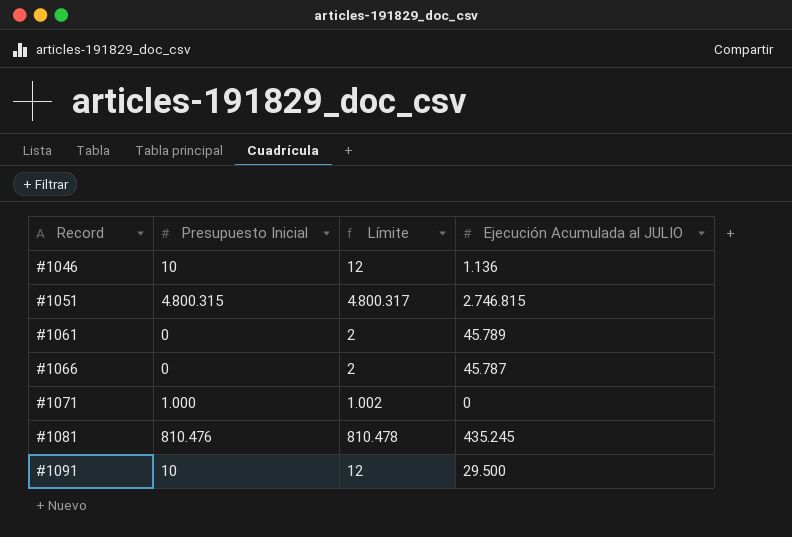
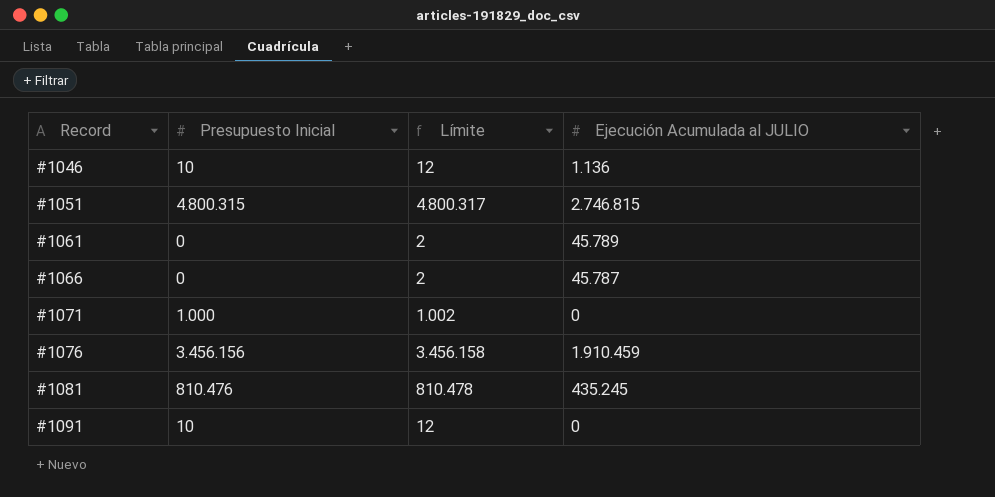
row #1076: none -> 3.456.156 | 3.456.158 | 1.910.459
#1091 | Ejecución Acumulada al JULIO: 29.500 -> 0

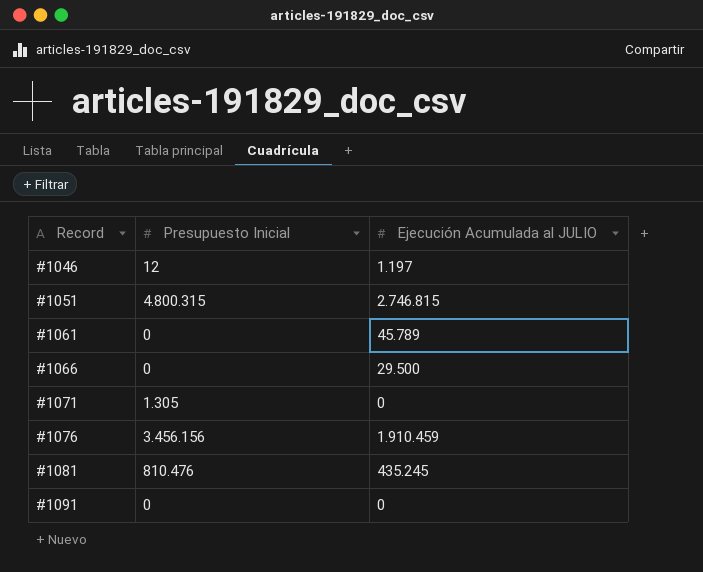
column Límite | formula: [Presupuesto Inicial] + 2 -> none
#1046 | Presupuesto Inicial: 10 -> 12
#1046 | Ejecución Acumulada al JULIO: 1.136 -> 1.197
#1066 | Ejecución Acumulada al JULIO: 45.787 -> 29.500
#1071 | Presupuesto Inicial: 1.000 -> 1.305
#1091 | Presupuesto Inicial: 10 -> 0

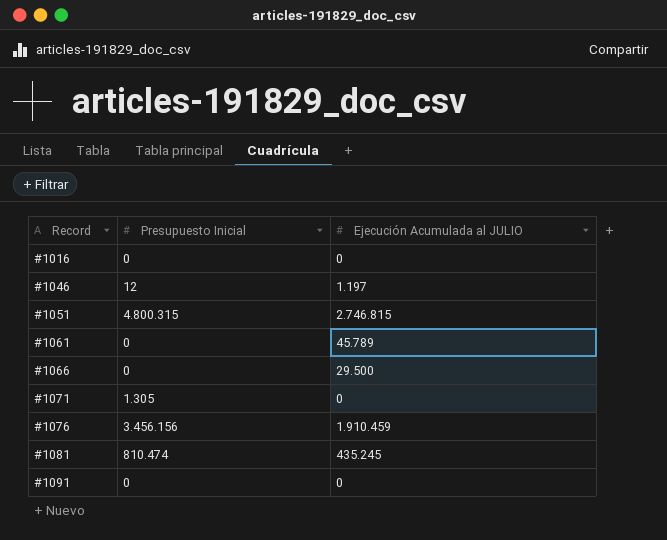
row #1016: none -> 0 | 0
#1081 | Presupuesto Inicial: 810.476 -> 810.474

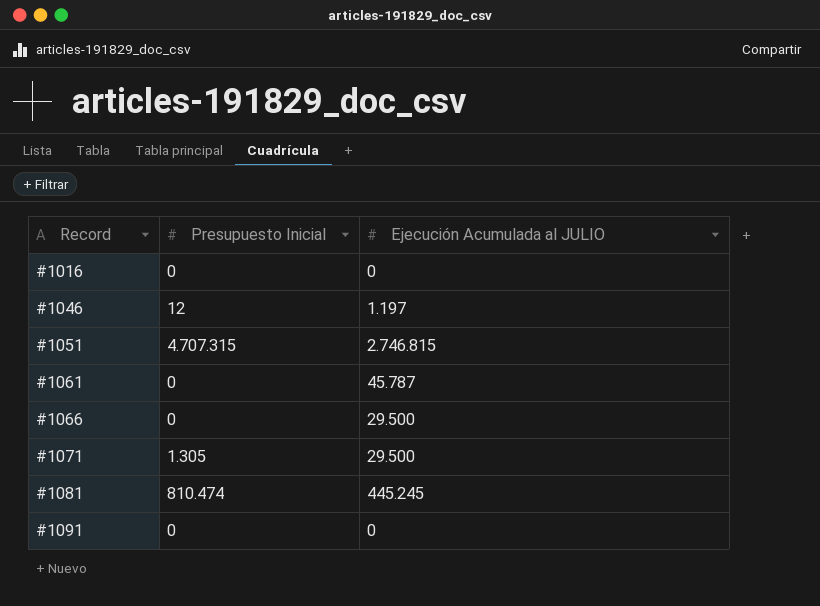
row #1076: 3.456.156 | 1.910.459 -> none
#1051 | Presupuesto Inicial: 4.800.315 -> 4.707.315
#1061 | Ejecución Acumulada al JULIO: 45.789 -> 45.787
#1071 | Ejecución Acumulada al JULIO: 0 -> 29.500
#1081 | Ejecución Acumulada al JULIO: 435.245 -> 445.245

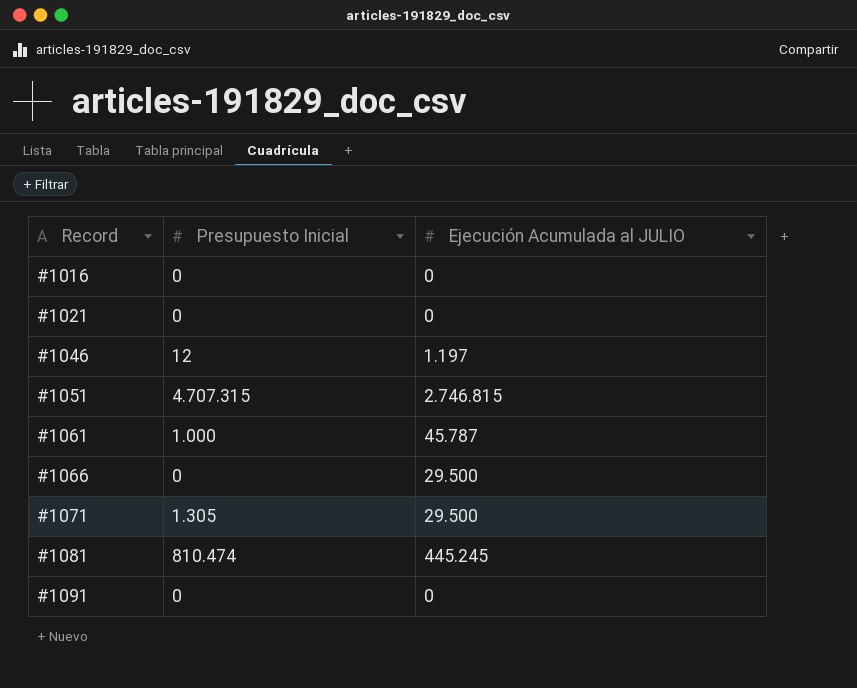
row #1021: none -> 0 | 0
#1061 | Presupuesto Inicial: 0 -> 1.000

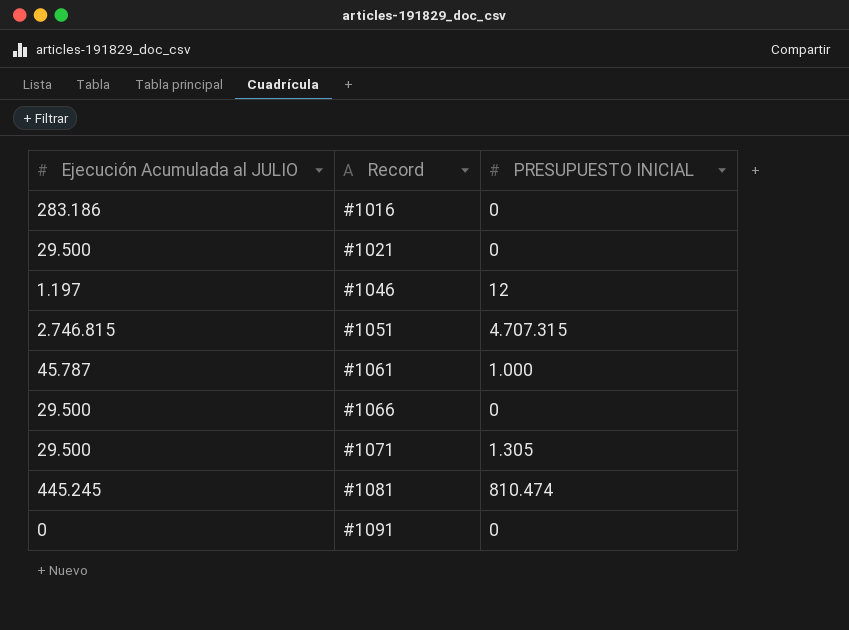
column Ejecución Acumulada al JULIO | position: 3 -> 1
column name: Presupuesto Inicial -> PRESUPUESTO INICIAL
#1016 | Ejecución Acumulada al JULIO: 0 -> 283.186
#1021 | Ejecución Acumulada al JULIO: 0 -> 29.500

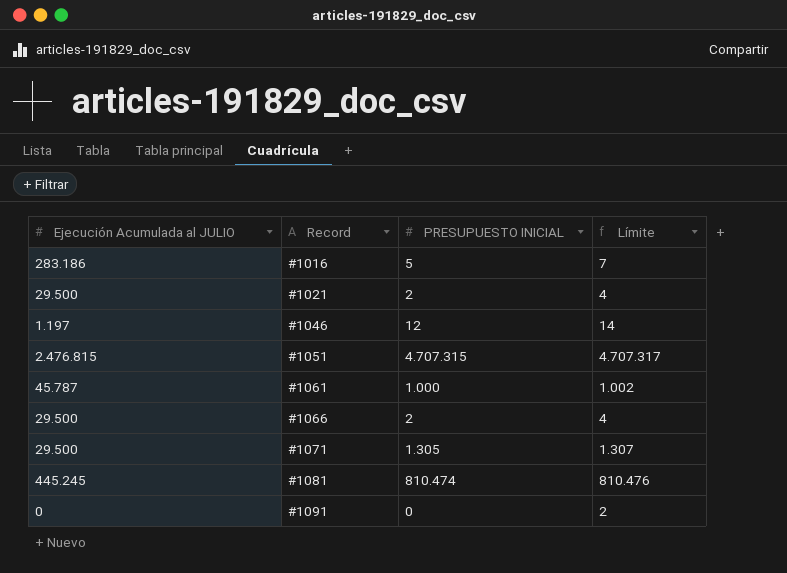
column Límite | formula: none -> [PRESUPUESTO INICIAL] + 2
#1016 | PRESUPUESTO INICIAL: 0 -> 5
#1021 | PRESUPUESTO INICIAL: 0 -> 2
#1051 | Ejecución Acumulada al JULIO: 2.746.815 -> 2.476.815
#1066 | PRESUPUESTO INICIAL: 0 -> 2

